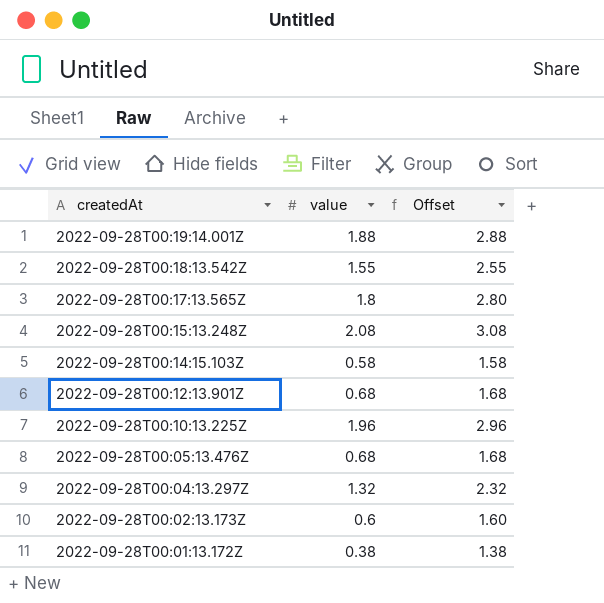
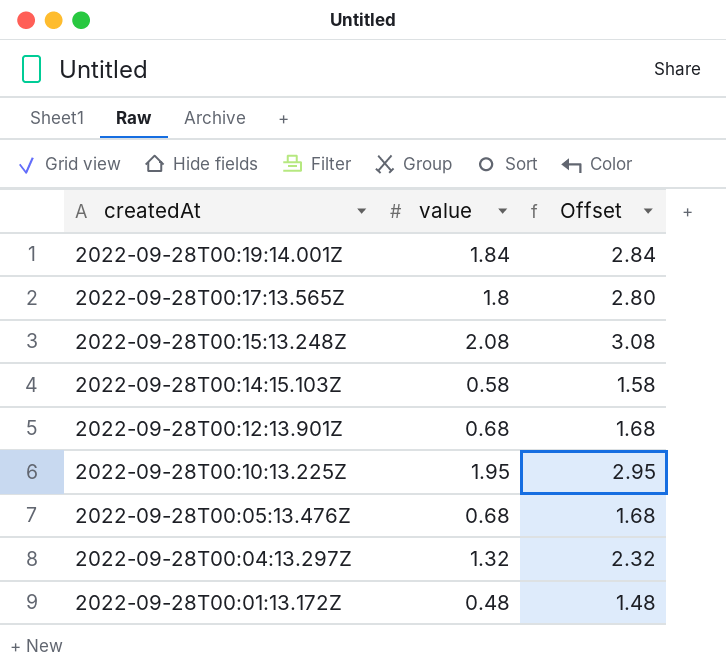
row 2022-09-28T00:18:13.542Z: 1.55 | 2.55 -> none
row 2022-09-28T00:02:13.173Z: 0.6 | 1.60 -> none
2022-09-28T00:19:14.001Z | value: 1.88 -> 1.84
2022-09-28T00:19:14.001Z | Offset: 2.88 -> 2.84
2022-09-28T00:10:13.225Z | value: 1.96 -> 1.95
2022-09-28T00:10:13.225Z | Offset: 2.96 -> 2.95
2022-09-28T00:01:13.172Z | value: 0.38 -> 0.48
2022-09-28T00:01:13.172Z | Offset: 1.38 -> 1.48

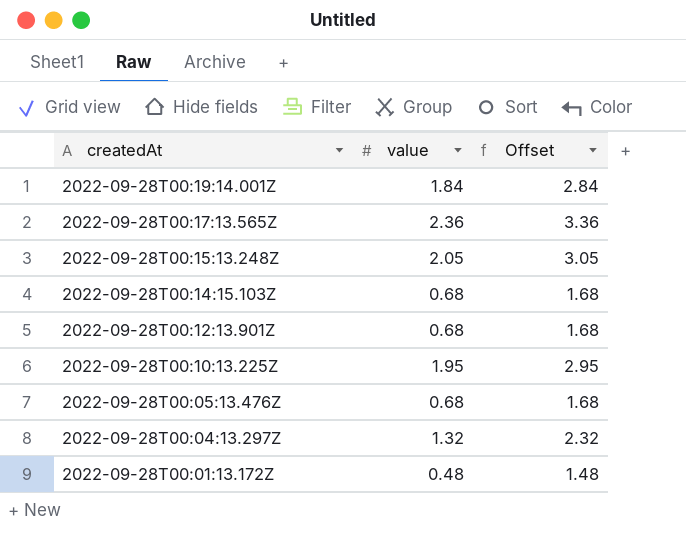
2022-09-28T00:17:13.565Z | value: 1.8 -> 2.36
2022-09-28T00:17:13.565Z | Offset: 2.80 -> 3.36
2022-09-28T00:15:13.248Z | value: 2.08 -> 2.05
2022-09-28T00:15:13.248Z | Offset: 3.08 -> 3.05
2022-09-28T00:14:15.103Z | value: 0.58 -> 0.68
2022-09-28T00:14:15.103Z | Offset: 1.58 -> 1.68

